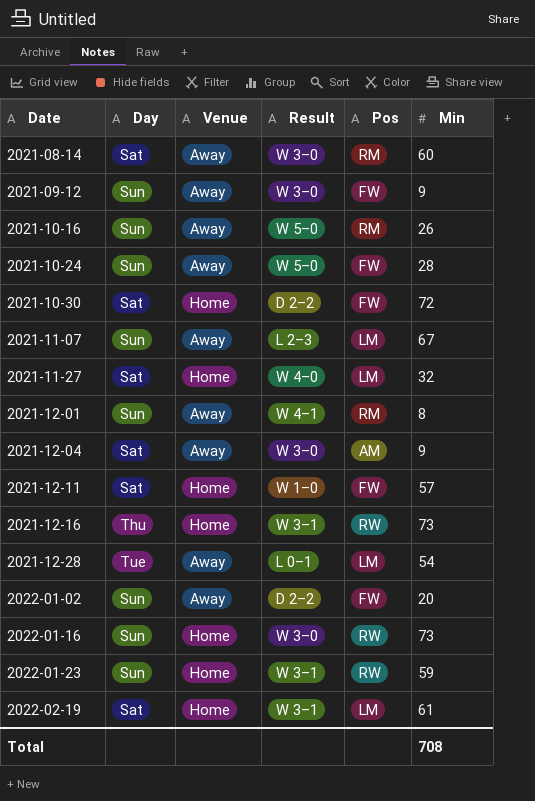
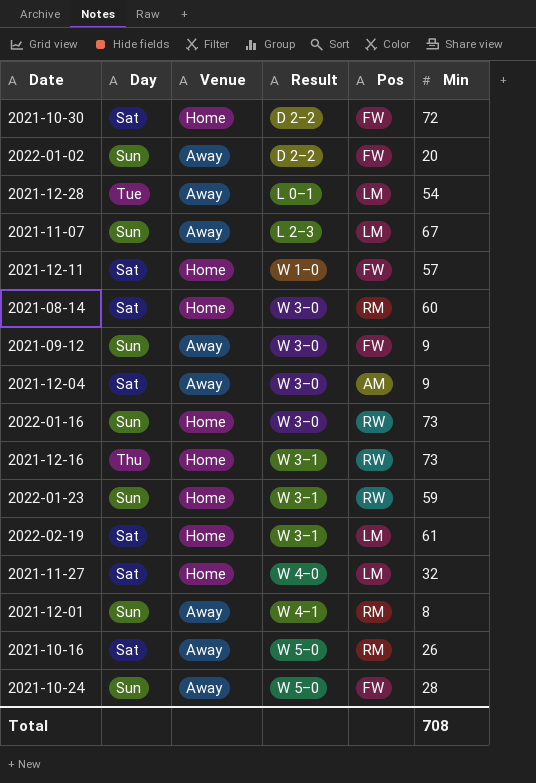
row order: Date ascending -> Result ascending
2021-08-14 | Venue: Away -> Home
2021-10-16 | Day: Sun -> Sat

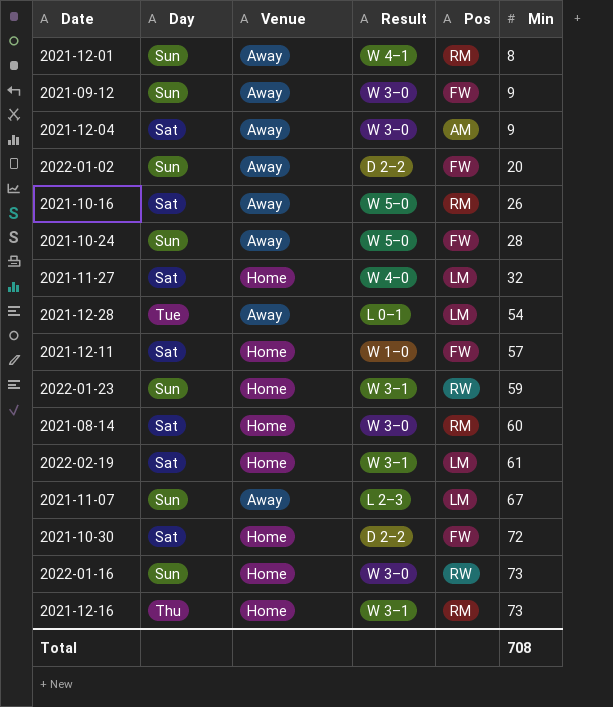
row order: Result ascending -> Min ascending
2021-12-16 | Pos: RW -> RM

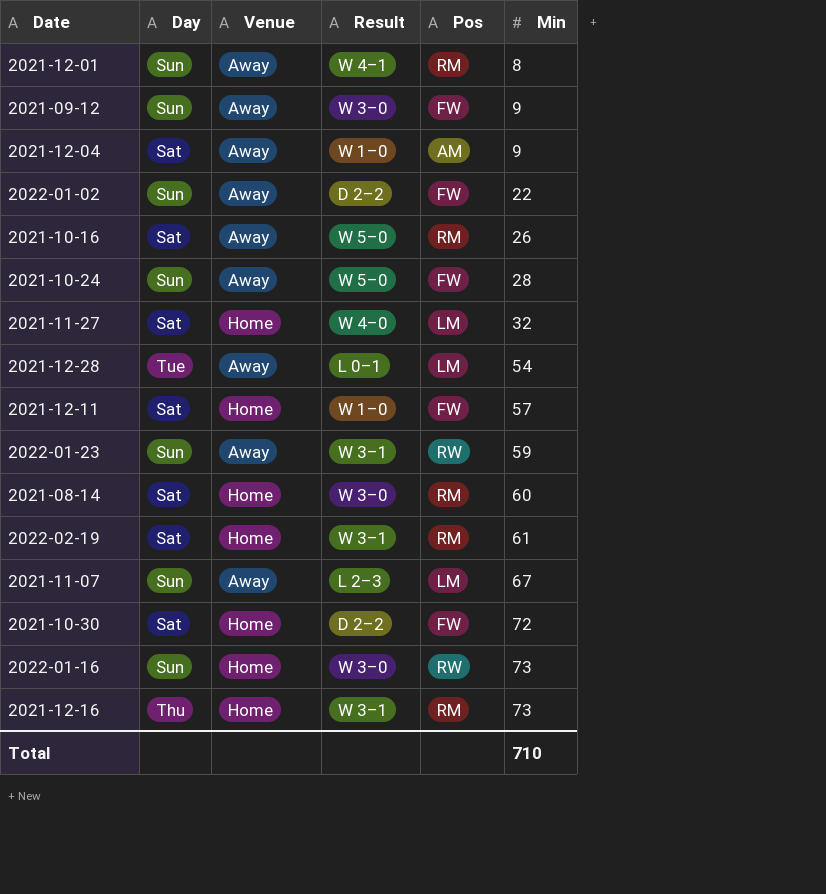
2021-12-04 | Result: W 3–0 -> W 1–0
2022-01-02 | Min: 20 -> 22
2022-01-23 | Venue: Home -> Away
2022-02-19 | Pos: LM -> RM
Total | Min: 708 -> 710

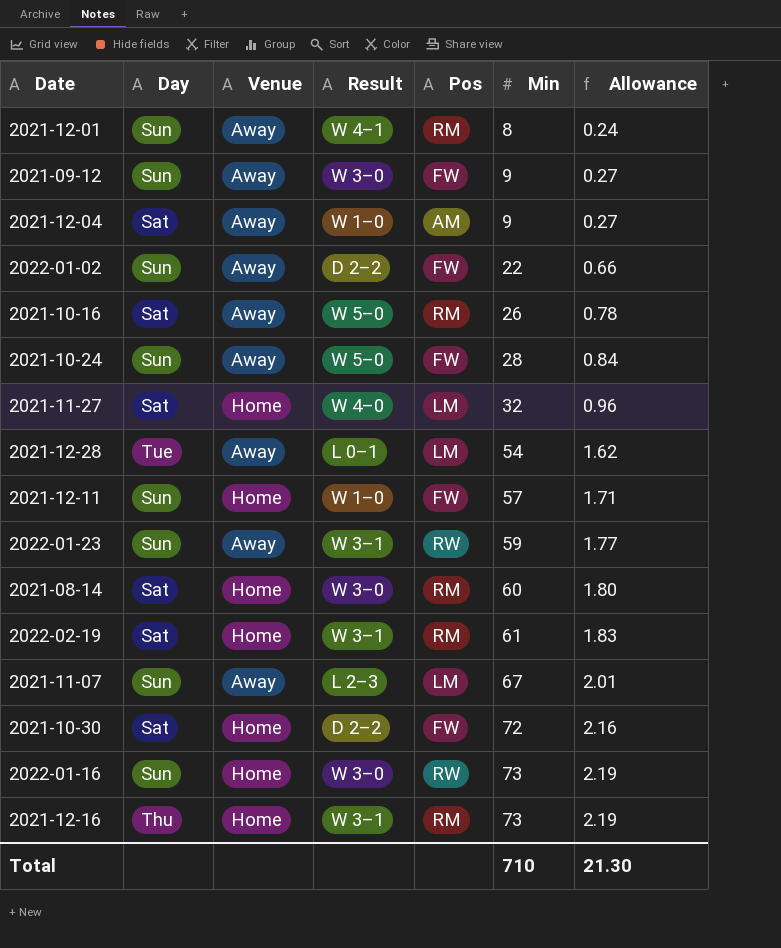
column Allowance | formula: none -> [Min] * 0.03
2021-12-11 | Day: Sat -> Sun

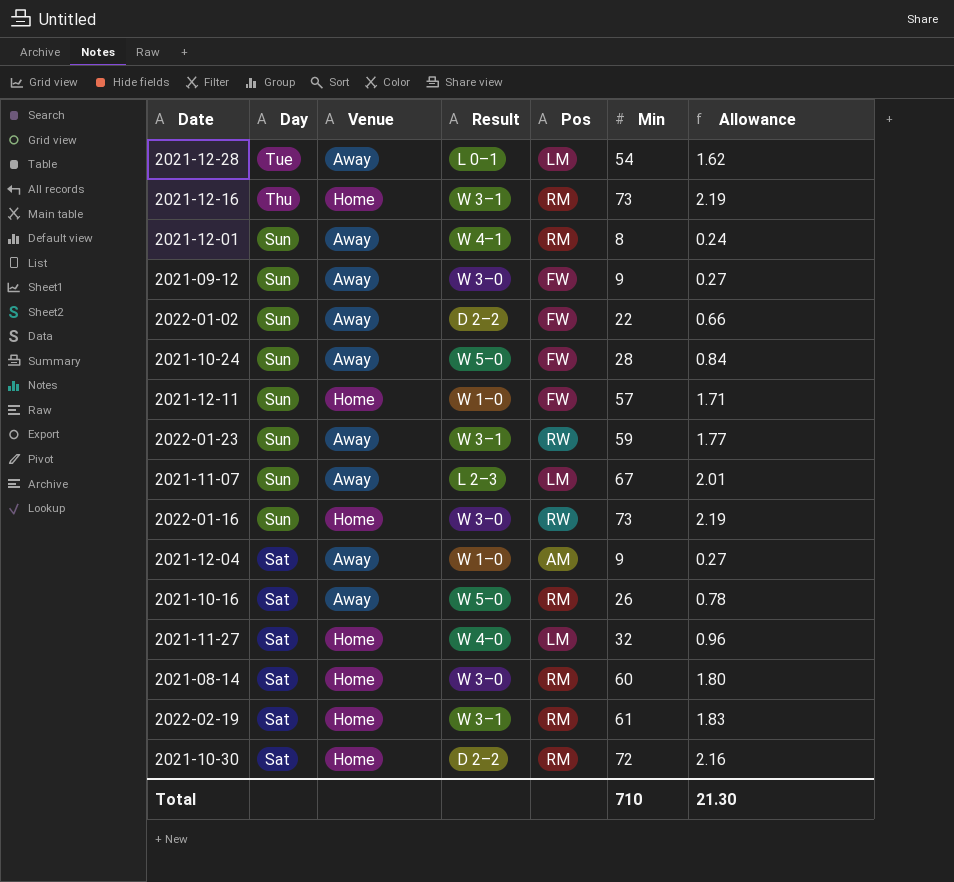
row order: Min ascending -> Day descending
2021-10-30 | Pos: FW -> RM

